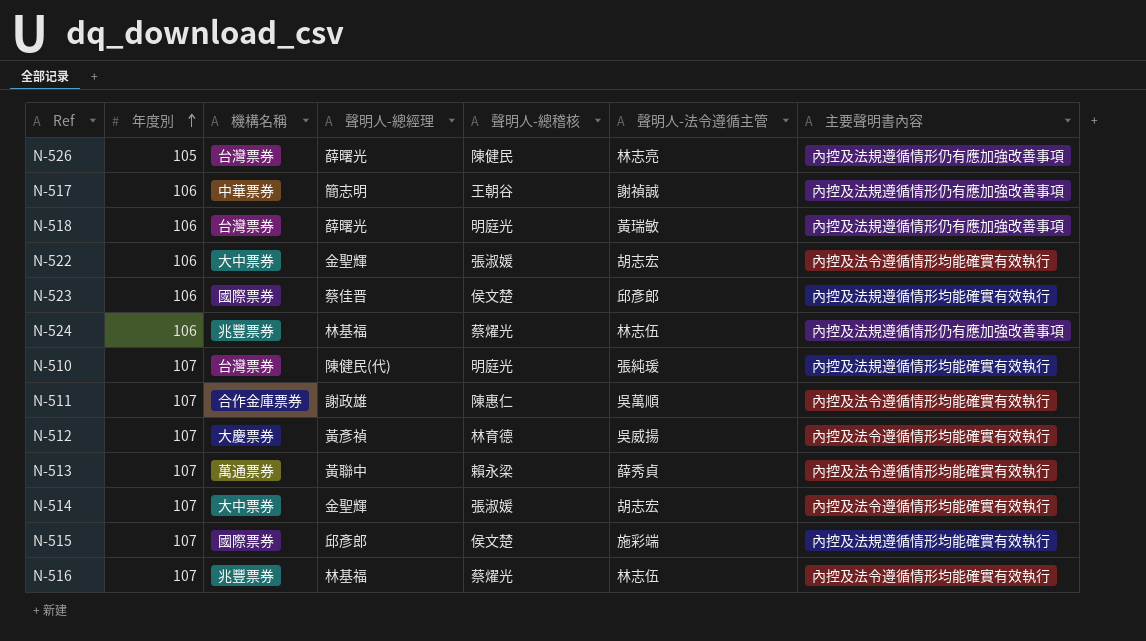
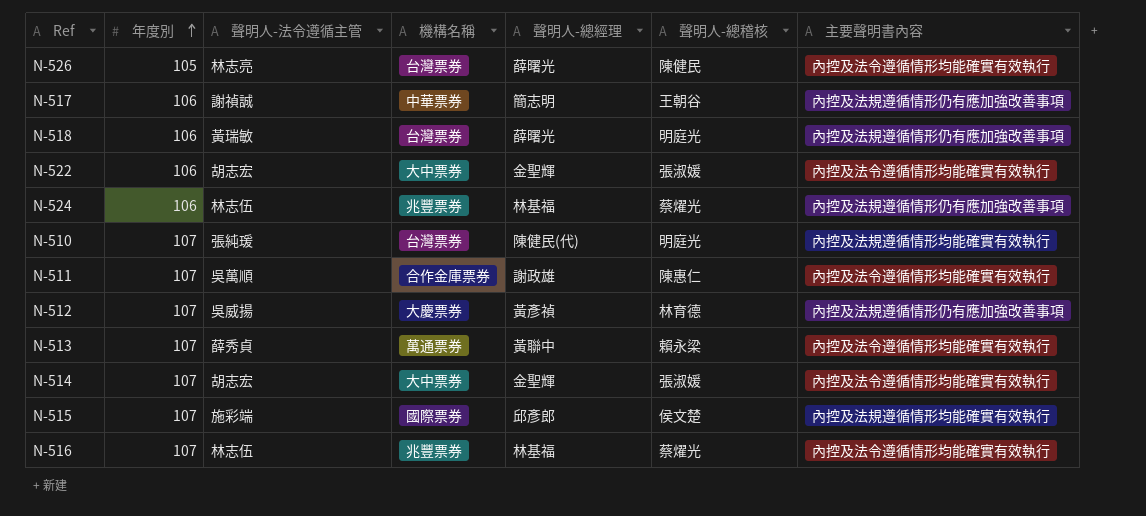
column 聲明人-法令遵循主管 | position: 6 -> 3
row N-523: 106 | 國際票券 | 蔡佳晋 | 侯文楚 | 邱彥郎 | 內控及法規遵循情形均能確實有效執行 -> none
N-526 | 主要聲明書內容: 內控及法規遵循情形仍有應加強改善事項 -> 內控及法令遵循情形均能確實有效執行
N-512 | 主要聲明書內容: 內控及法令遵循情形均能確實有效執行 -> 內控及法規遵循情形仍有應加強改善事項

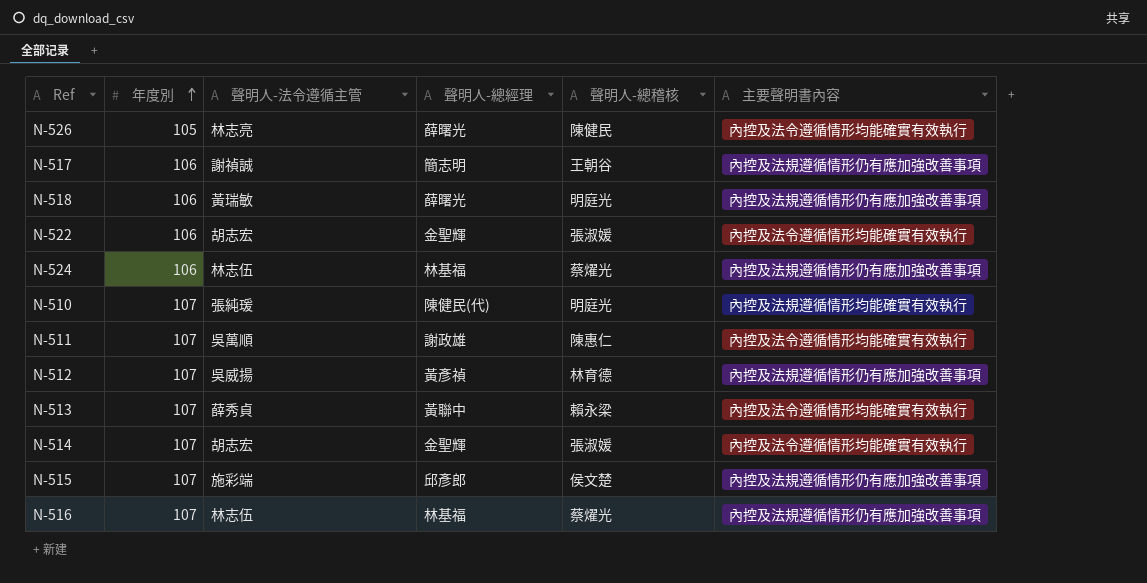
column 機構名稱 | position: 4 -> none
N-515 | 主要聲明書內容: 內控及法規遵循情形均能確實有效執行 -> 內控及法規遵循情形仍有應加強改善事項
N-516 | 主要聲明書內容: 內控及法令遵循情形均能確實有效執行 -> 內控及法規遵循情形仍有應加強改善事項

